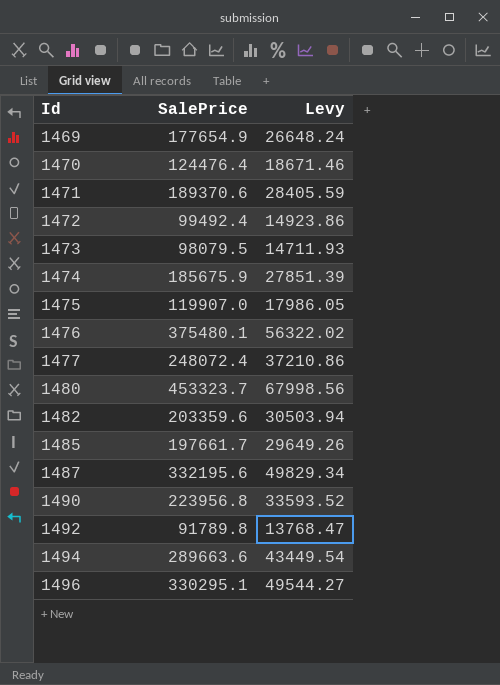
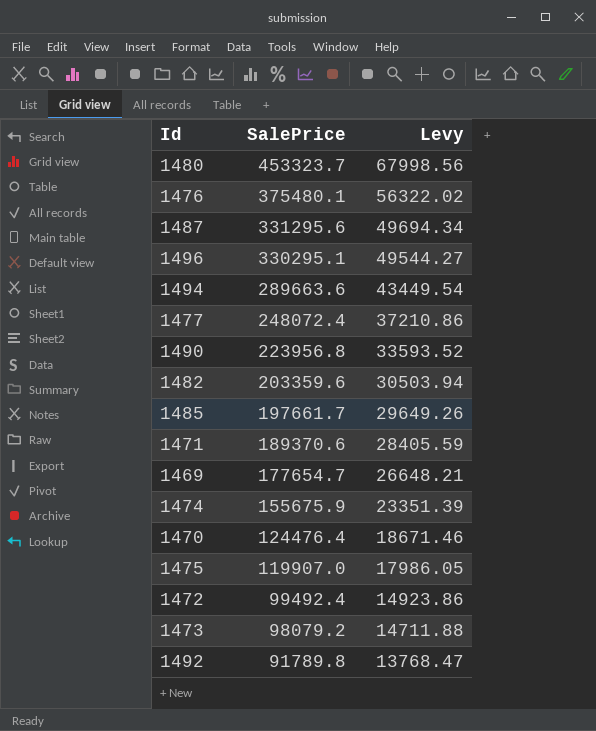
row order: Id ascending -> SalePrice descending
1487 | SalePrice: 332195.6 -> 331295.6
1487 | Levy: 49829.34 -> 49694.34
1469 | SalePrice: 177654.9 -> 177654.7
1469 | Levy: 26648.24 -> 26648.21
1474 | SalePrice: 185675.9 -> 155675.9
1474 | Levy: 27851.39 -> 23351.39
1473 | SalePrice: 98079.5 -> 98079.2
1473 | Levy: 14711.93 -> 14711.88

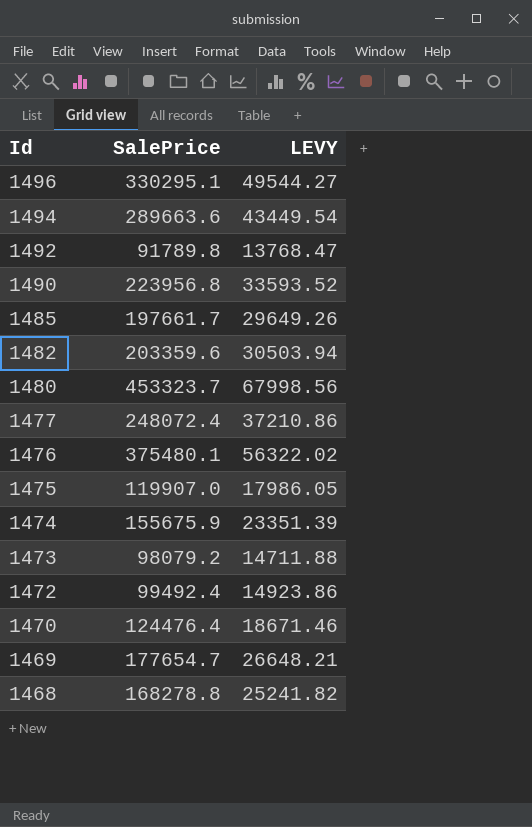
row order: SalePrice descending -> Id descending
column name: Levy -> LEVY
row 1487: 331295.6 | 49694.34 -> none
row 1471: 189370.6 | 28405.59 -> none
row 1468: none -> 168278.8 | 25241.82

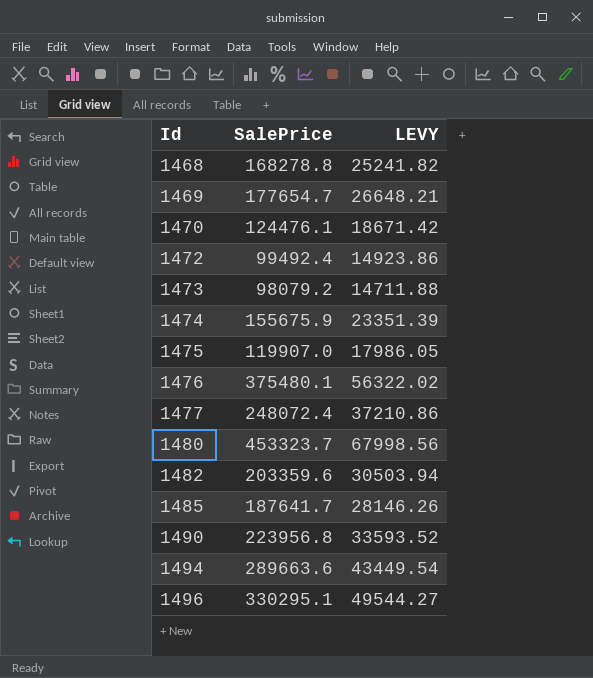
row order: Id descending -> Id ascending
row 1492: 91789.8 | 13768.47 -> none
1470 | SalePrice: 124476.4 -> 124476.1
1470 | LEVY: 18671.46 -> 18671.42
1485 | SalePrice: 197661.7 -> 187641.7
1485 | LEVY: 29649.26 -> 28146.26

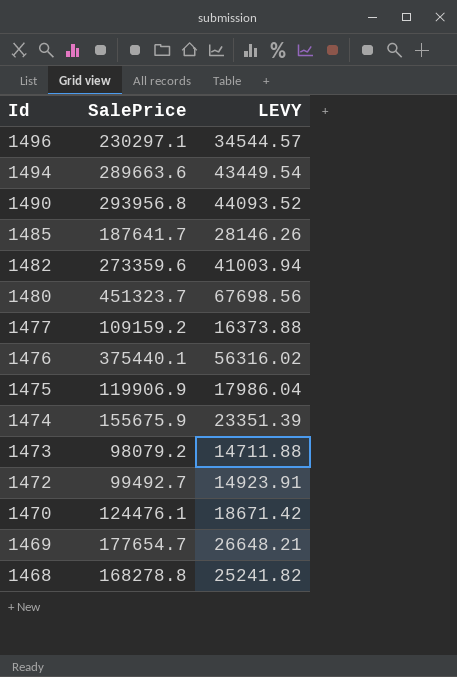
row order: Id ascending -> Id descending
1496 | SalePrice: 330295.1 -> 230297.1
1496 | LEVY: 49544.27 -> 34544.57
1490 | SalePrice: 223956.8 -> 293956.8
1490 | LEVY: 33593.52 -> 44093.52
1482 | SalePrice: 203359.6 -> 273359.6
1482 | LEVY: 30503.94 -> 41003.94
1480 | SalePrice: 453323.7 -> 451323.7
1480 | LEVY: 67998.56 -> 67698.56
1477 | SalePrice: 248072.4 -> 109159.2
1477 | LEVY: 37210.86 -> 16373.88
1476 | SalePrice: 375480.1 -> 375440.1
1476 | LEVY: 56322.02 -> 56316.02
1475 | SalePrice: 119907.0 -> 119906.9
1475 | LEVY: 17986.05 -> 17986.04
1472 | SalePrice: 99492.4 -> 99492.7
1472 | LEVY: 14923.86 -> 14923.91

